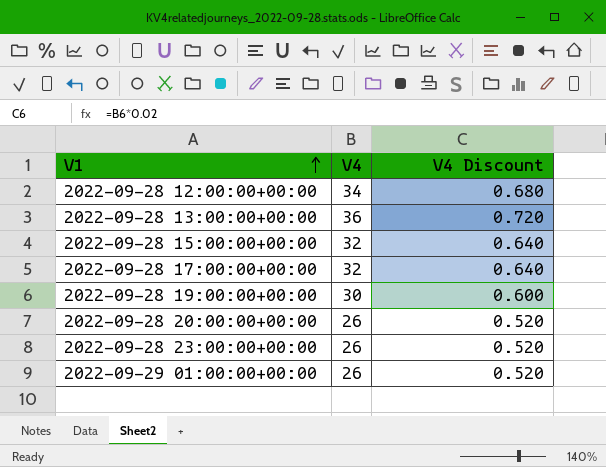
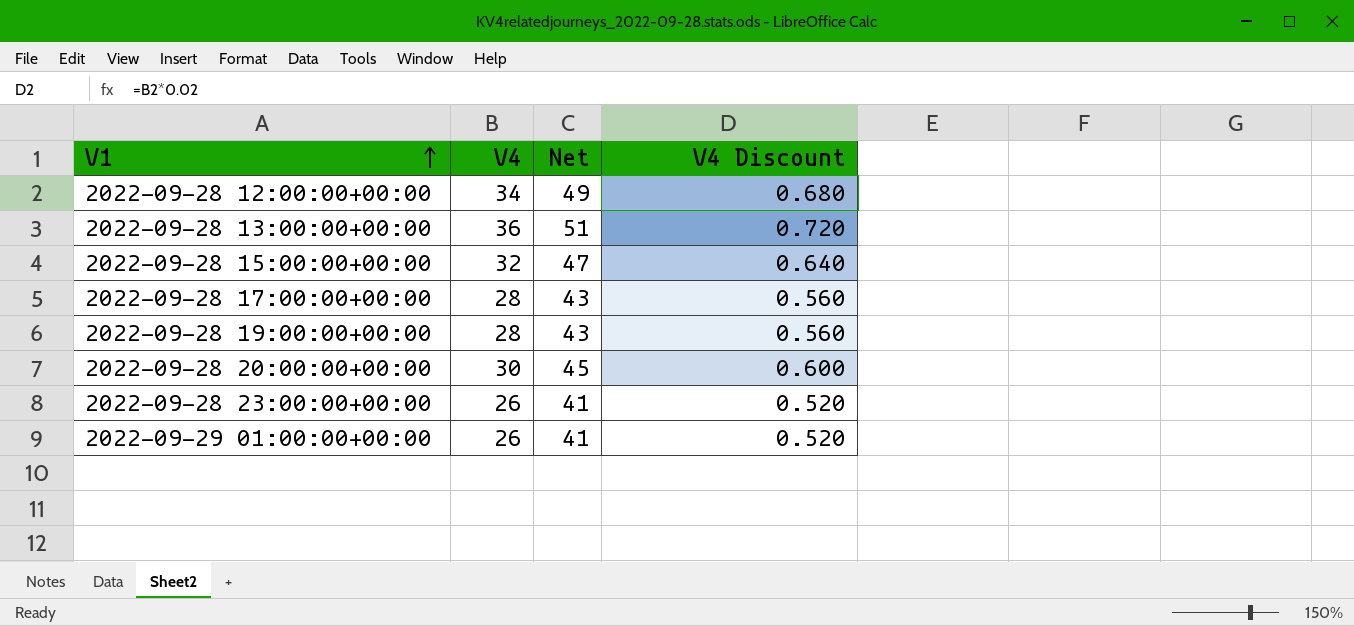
column Net | formula: none -> [V4] + 15
2022-09-28 17:00:00+00:00 | V4: 32 -> 28
2022-09-28 17:00:00+00:00 | V4 Discount: 0.640 -> 0.560
2022-09-28 19:00:00+00:00 | V4: 30 -> 28
2022-09-28 19:00:00+00:00 | V4 Discount: 0.600 -> 0.560
2022-09-28 20:00:00+00:00 | V4: 26 -> 30
2022-09-28 20:00:00+00:00 | V4 Discount: 0.520 -> 0.600

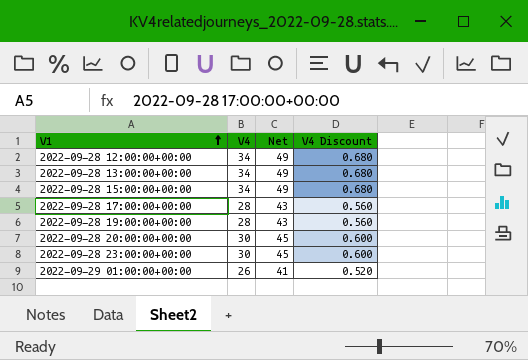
2022-09-28 13:00:00+00:00 | V4: 36 -> 34
2022-09-28 13:00:00+00:00 | Net: 51 -> 49
2022-09-28 13:00:00+00:00 | V4 Discount: 0.720 -> 0.680
2022-09-28 15:00:00+00:00 | V4: 32 -> 34
2022-09-28 15:00:00+00:00 | Net: 47 -> 49
2022-09-28 15:00:00+00:00 | V4 Discount: 0.640 -> 0.680
2022-09-28 23:00:00+00:00 | V4: 26 -> 30
2022-09-28 23:00:00+00:00 | Net: 41 -> 45
2022-09-28 23:00:00+00:00 | V4 Discount: 0.520 -> 0.600

